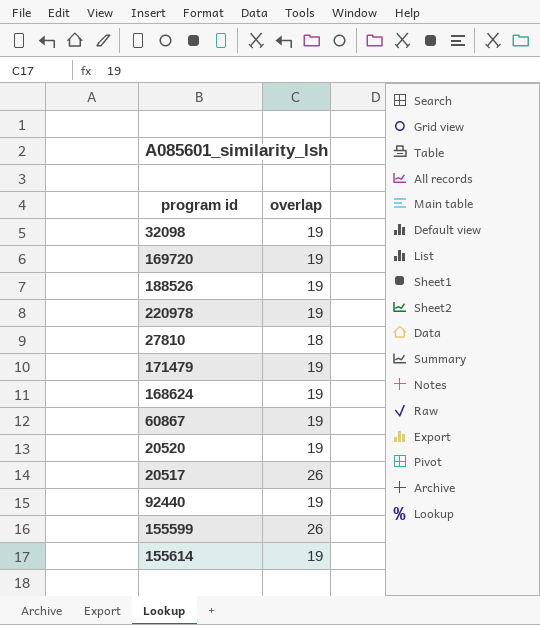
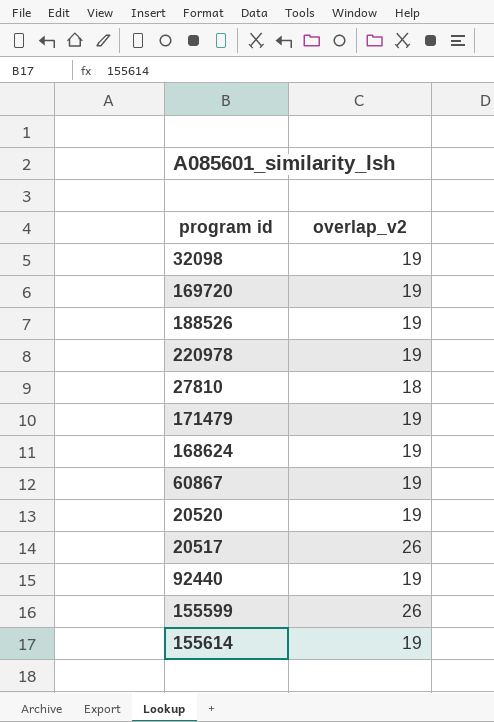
column name: overlap -> overlap_v2

